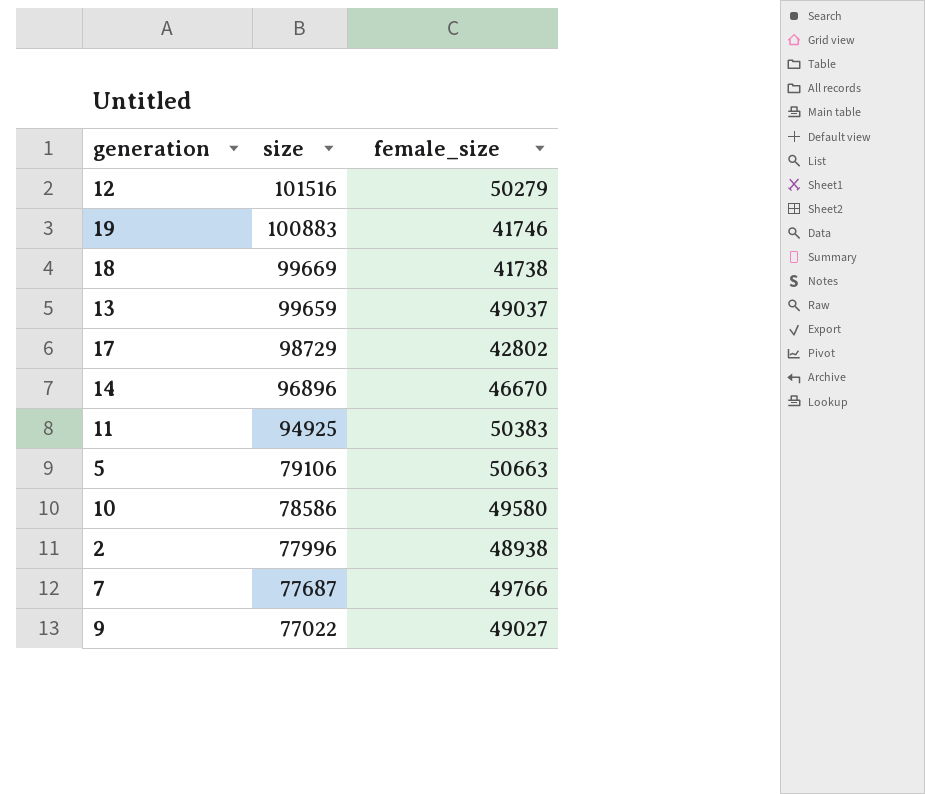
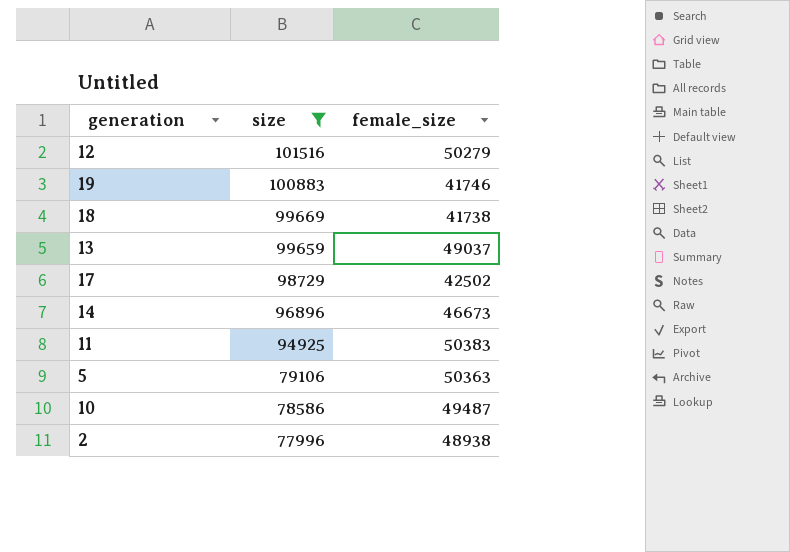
filter: none -> size >= 77996
17 | female_size: 42802 -> 42502
14 | female_size: 46670 -> 46673
5 | female_size: 50663 -> 50363
10 | female_size: 49580 -> 49487

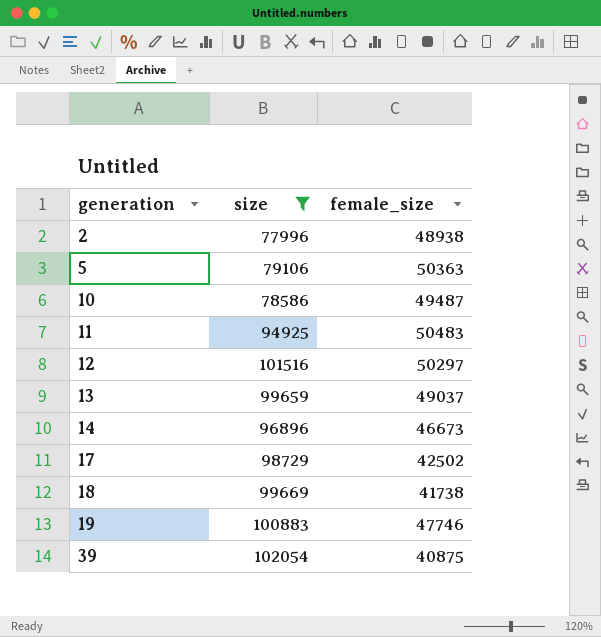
row order: size descending -> generation ascending
11 | female_size: 50383 -> 50483
12 | female_size: 50279 -> 50297
19 | female_size: 41746 -> 47746
row 39: none -> 102054 | 40875

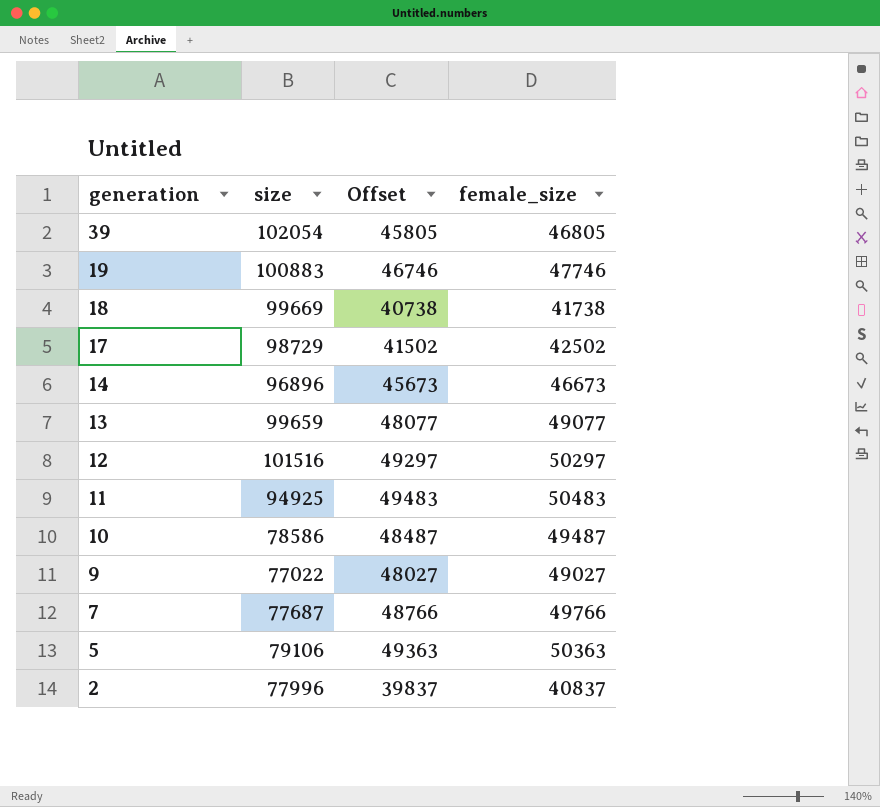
filter: size >= 77996 -> none
row order: generation ascending -> generation descending
column Offset | formula: none -> [female_size] - 1000
39 | female_size: 40875 -> 46805
13 | female_size: 49037 -> 49077
2 | female_size: 48938 -> 40837

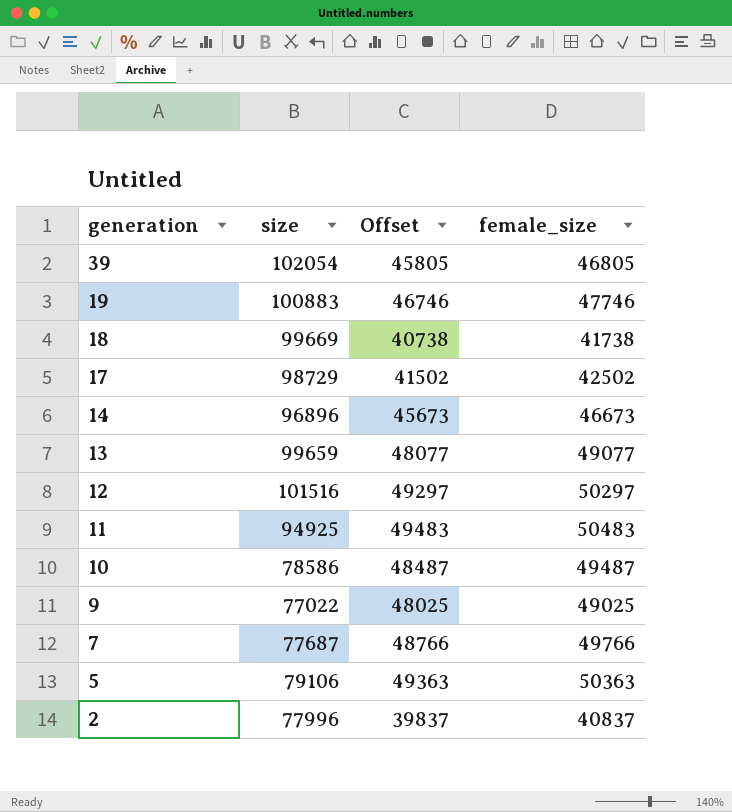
9 | Offset: 48027 -> 48025
9 | female_size: 49027 -> 49025

